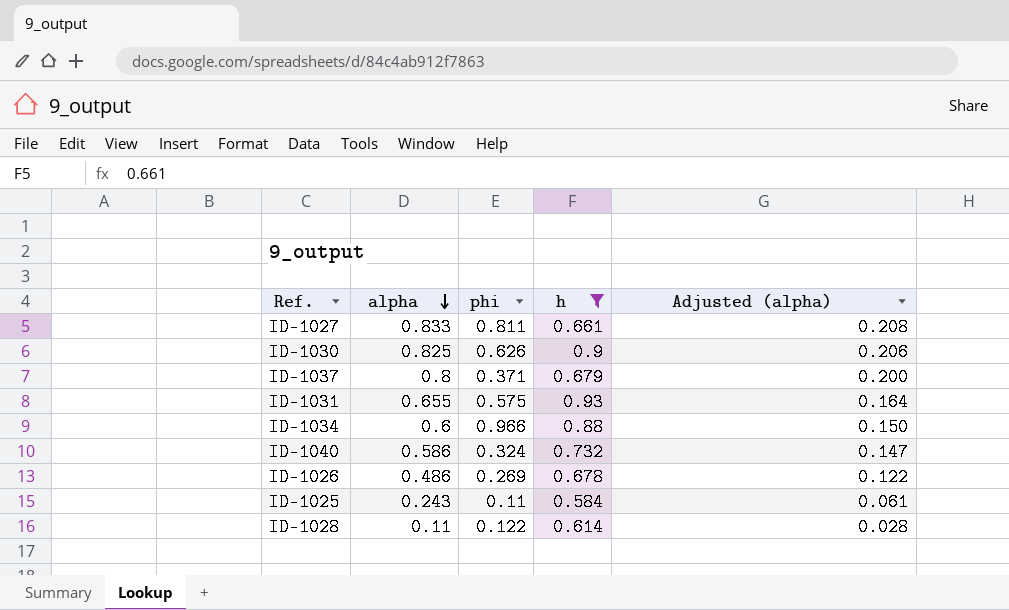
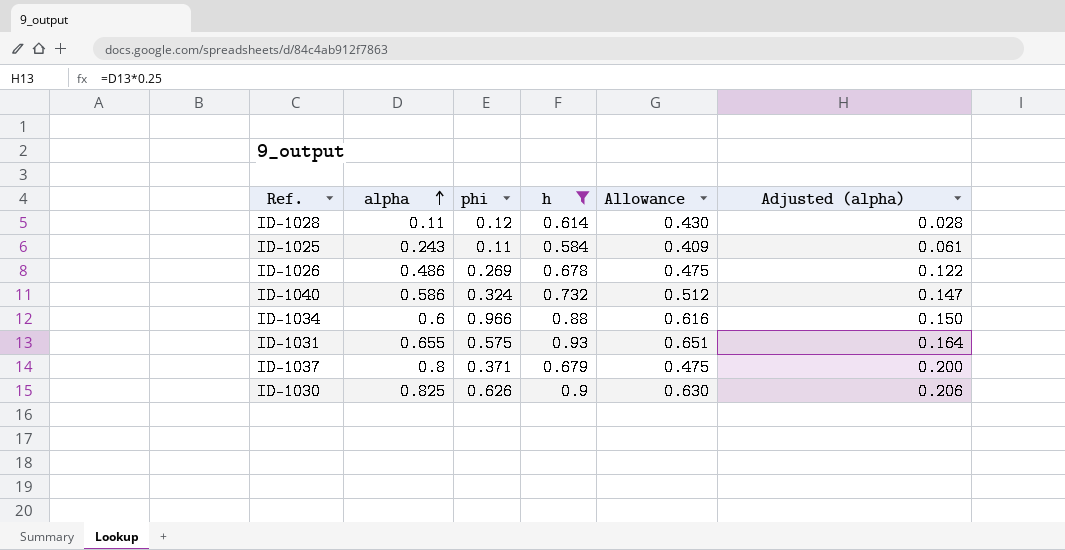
row order: alpha descending -> alpha ascending
column Allowance | formula: none -> [h] * 0.7
row ID-1027: 0.833 | 0.811 | 0.661 | 0.208 -> none
ID-1028 | phi: 0.122 -> 0.12

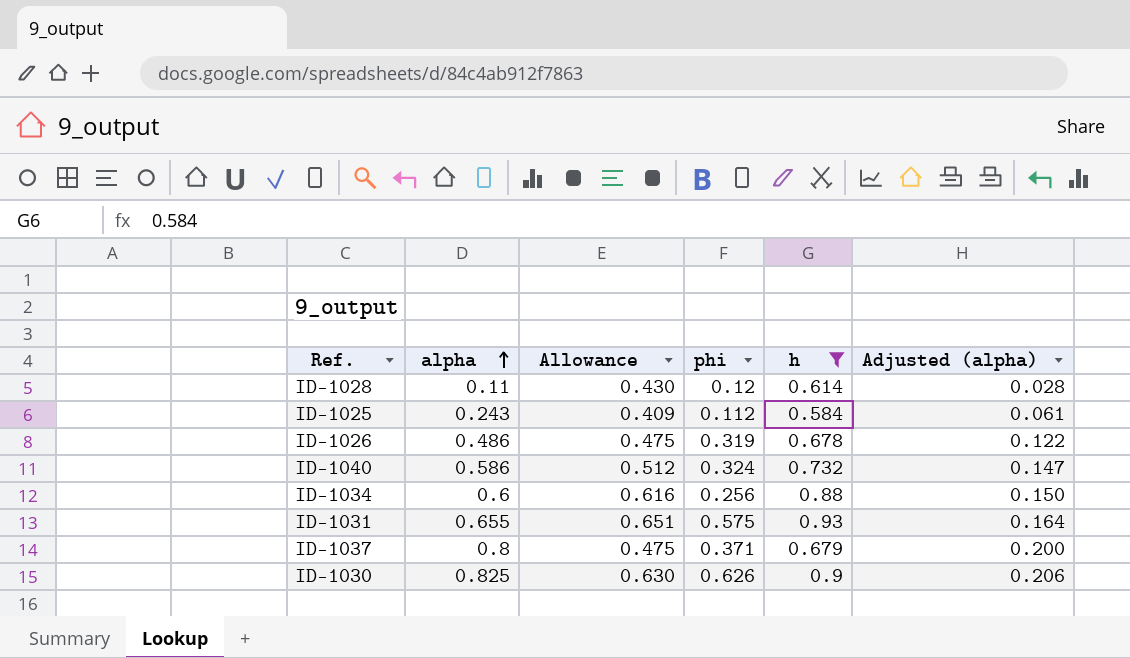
column Allowance | position: 5 -> 3
ID-1025 | phi: 0.11 -> 0.112
ID-1026 | phi: 0.269 -> 0.319
ID-1034 | phi: 0.966 -> 0.256

